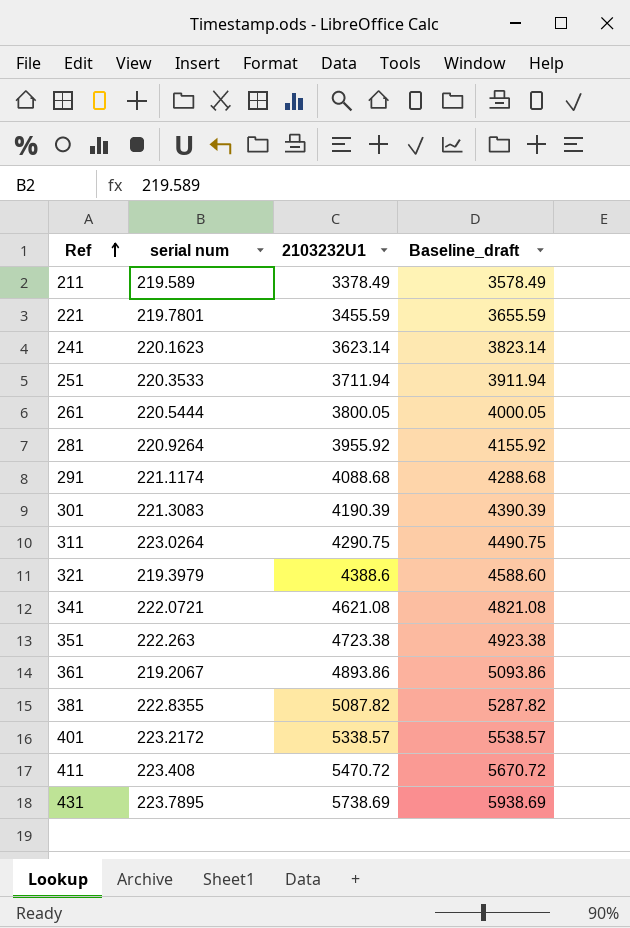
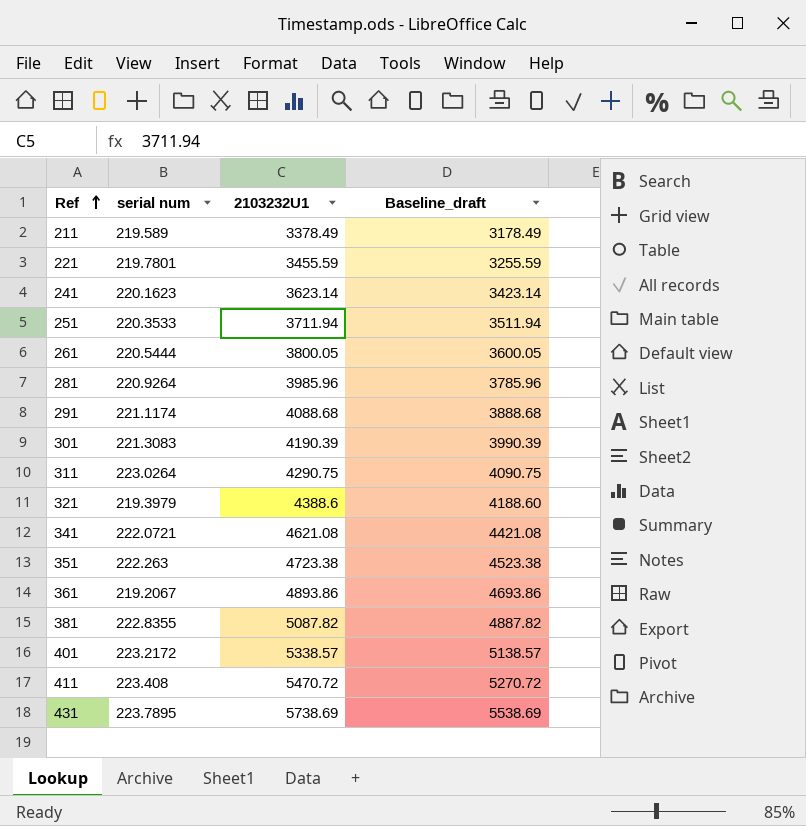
column Baseline_draft | formula: [2103232U1] + 200 -> [2103232U1] - 200
281 | 2103232U1: 3955.92 -> 3985.96

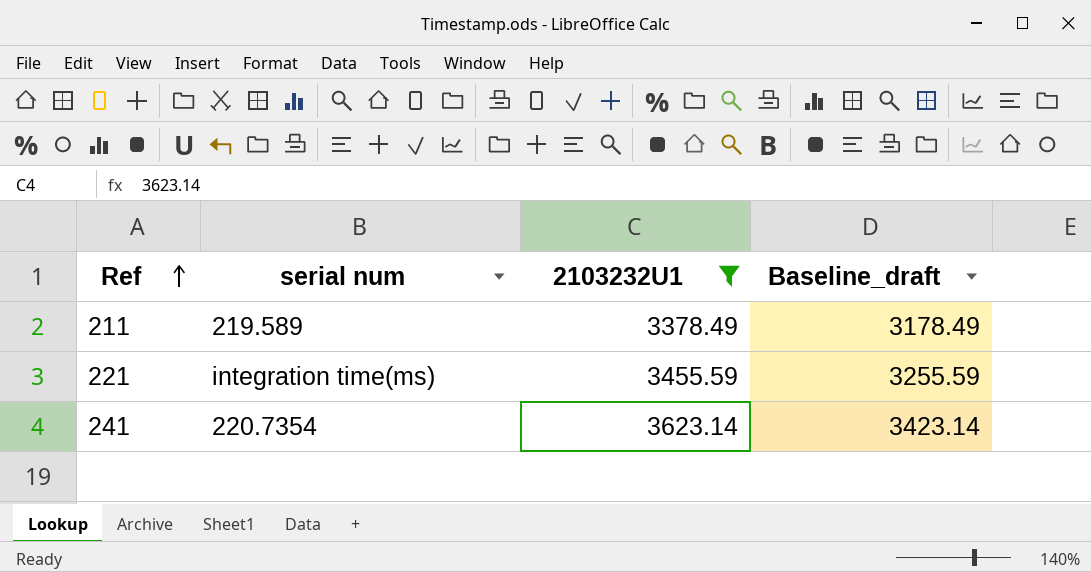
filter: none -> 2103232U1 <= 3623.14
221 | serial num: 219.7801 -> integration time(ms)
241 | serial num: 220.1623 -> 220.7354

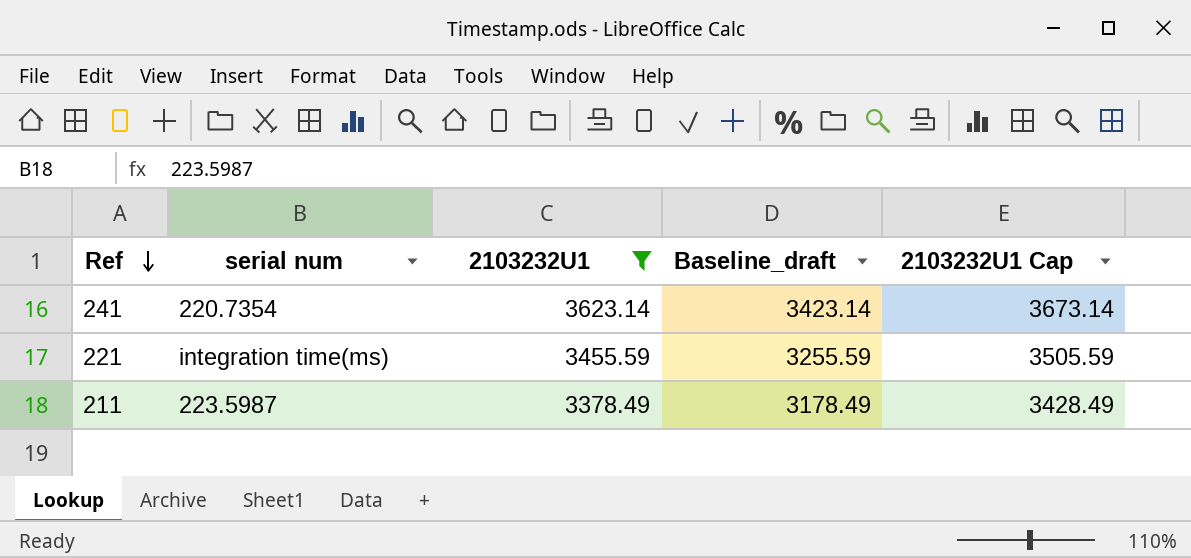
row order: Ref ascending -> Ref descending
column 2103232U1 Cap | formula: none -> [2103232U1] + 50
211 | serial num: 219.589 -> 223.5987

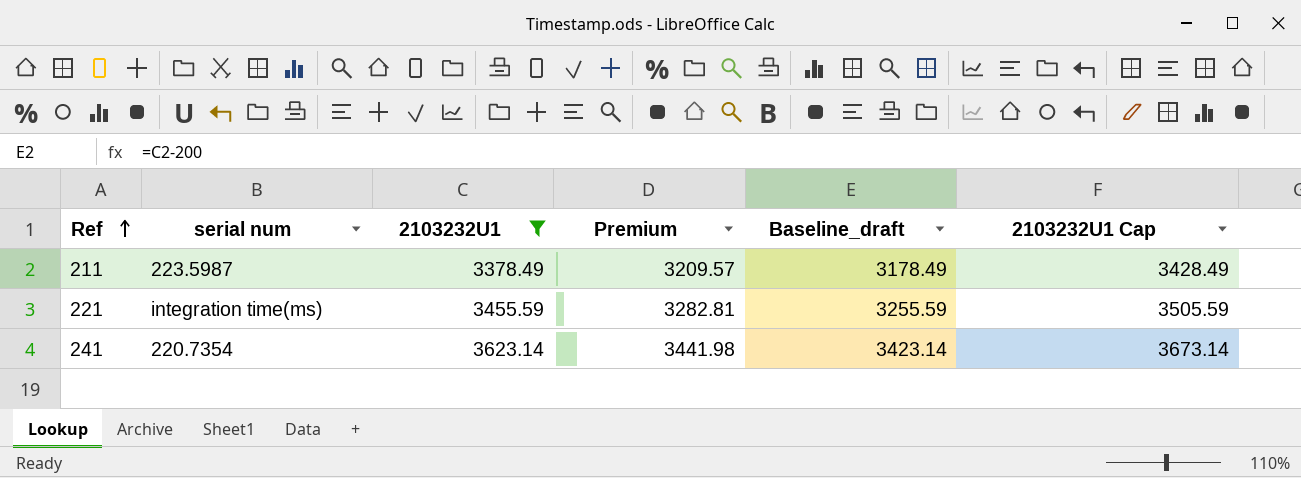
row order: Ref descending -> Ref ascending
column Premium | formula: none -> [2103232U1] * 0.95

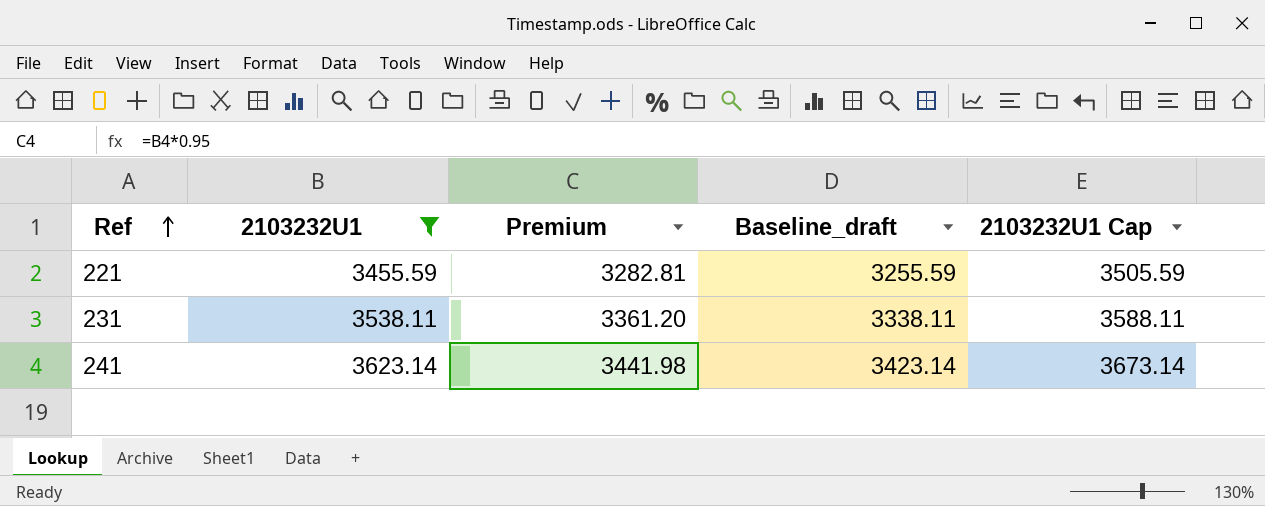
column serial num | position: 2 -> none
row 211: 223.5987 | 3378.49 | 3209.57 | 3178.49 | 3428.49 -> none
row 231: none -> 3538.11 | 3361.20 | 3338.11 | 3588.11

